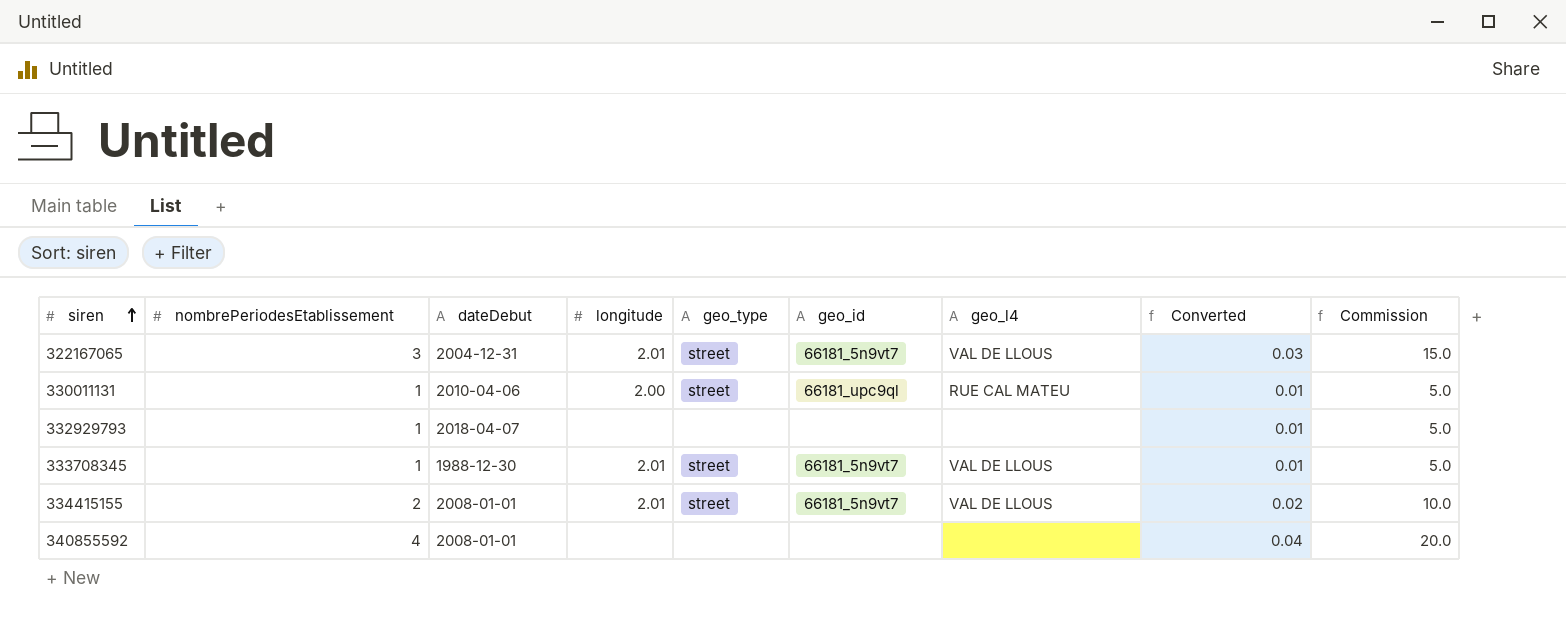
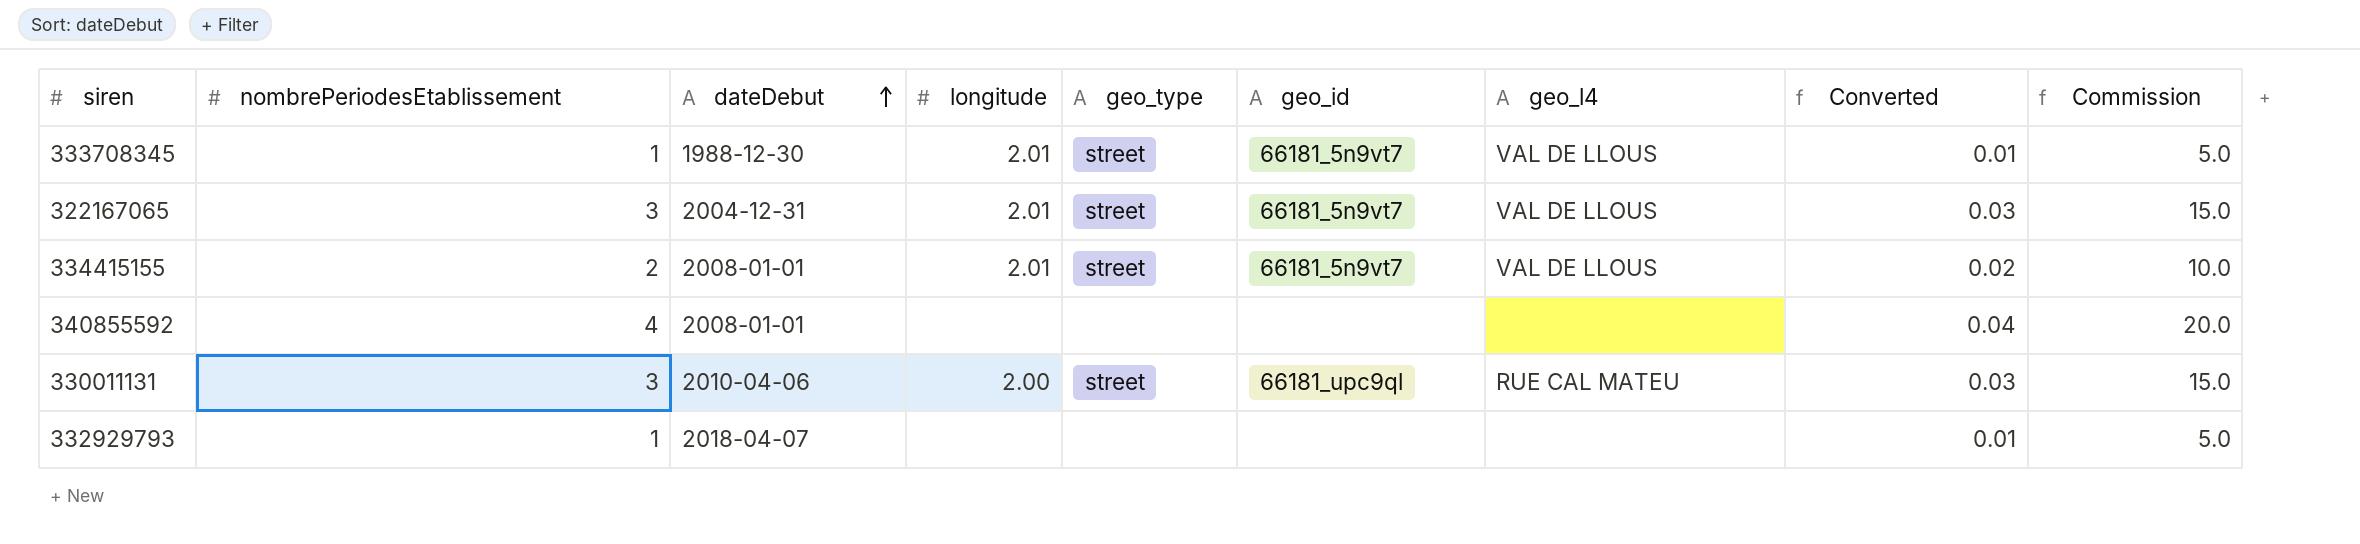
row order: siren ascending -> dateDebut ascending
330011131 | nombrePeriodesEtablissement: 1 -> 3
330011131 | Converted: 0.01 -> 0.03
330011131 | Commission: 5.0 -> 15.0

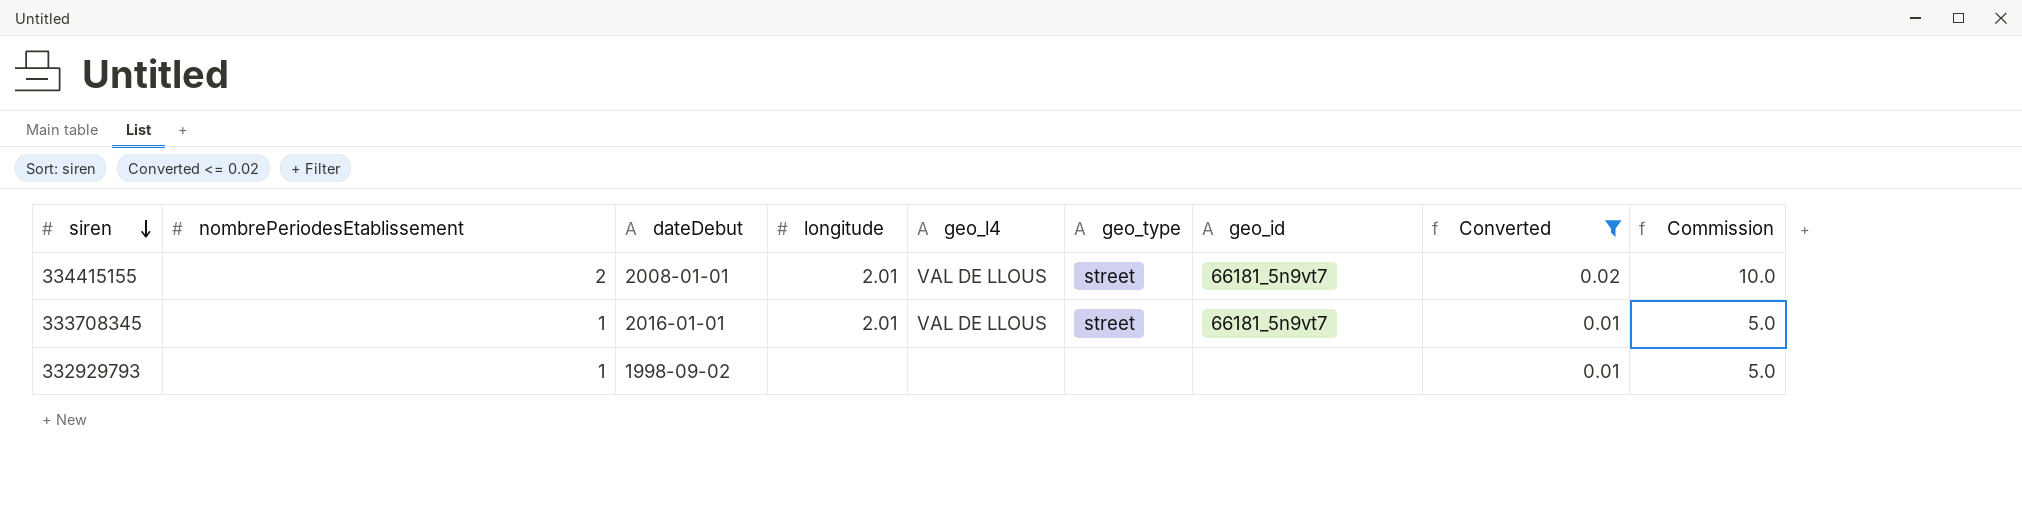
filter: none -> Converted <= 0.02
row order: dateDebut ascending -> siren descending
column geo_l4 | position: 7 -> 5
333708345 | dateDebut: 1988-12-30 -> 2016-01-01
332929793 | dateDebut: 2018-04-07 -> 1998-09-02

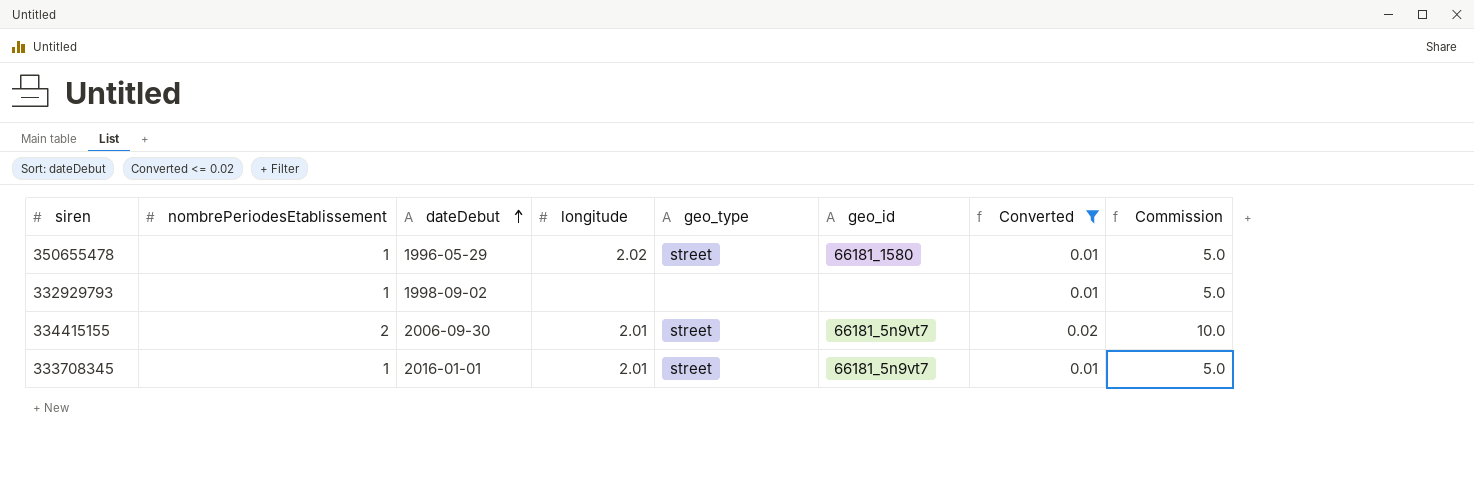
row order: siren descending -> dateDebut ascending
column geo_l4 | position: 5 -> none
row 350655478: none -> 1 | 1996-05-29 | 2.02 | street | 66181_1580 | 0.01 | 5.0
334415155 | dateDebut: 2008-01-01 -> 2006-09-30

